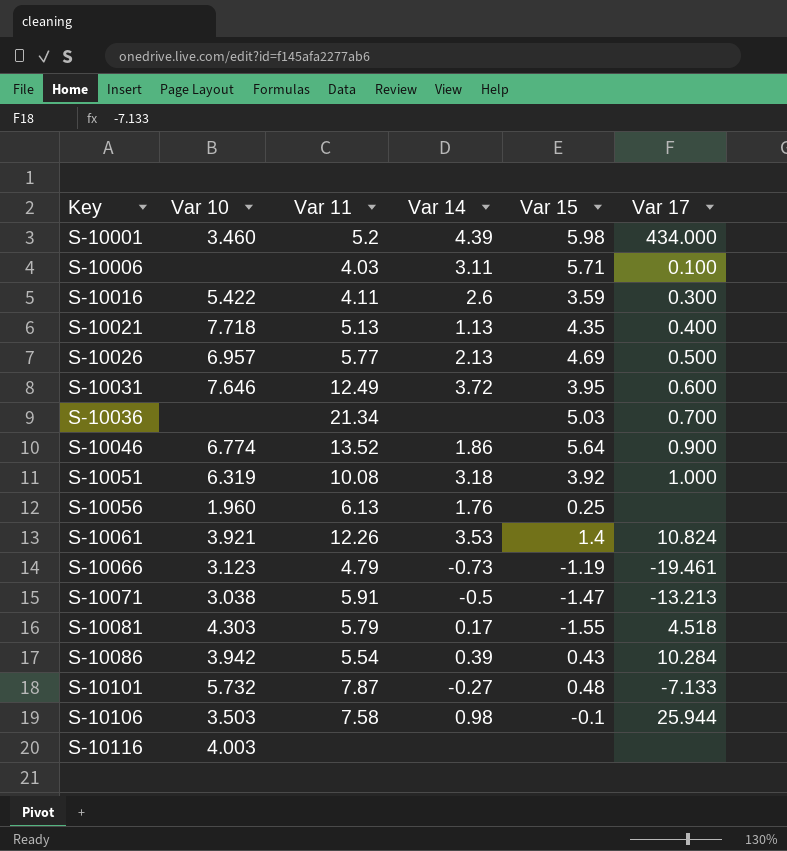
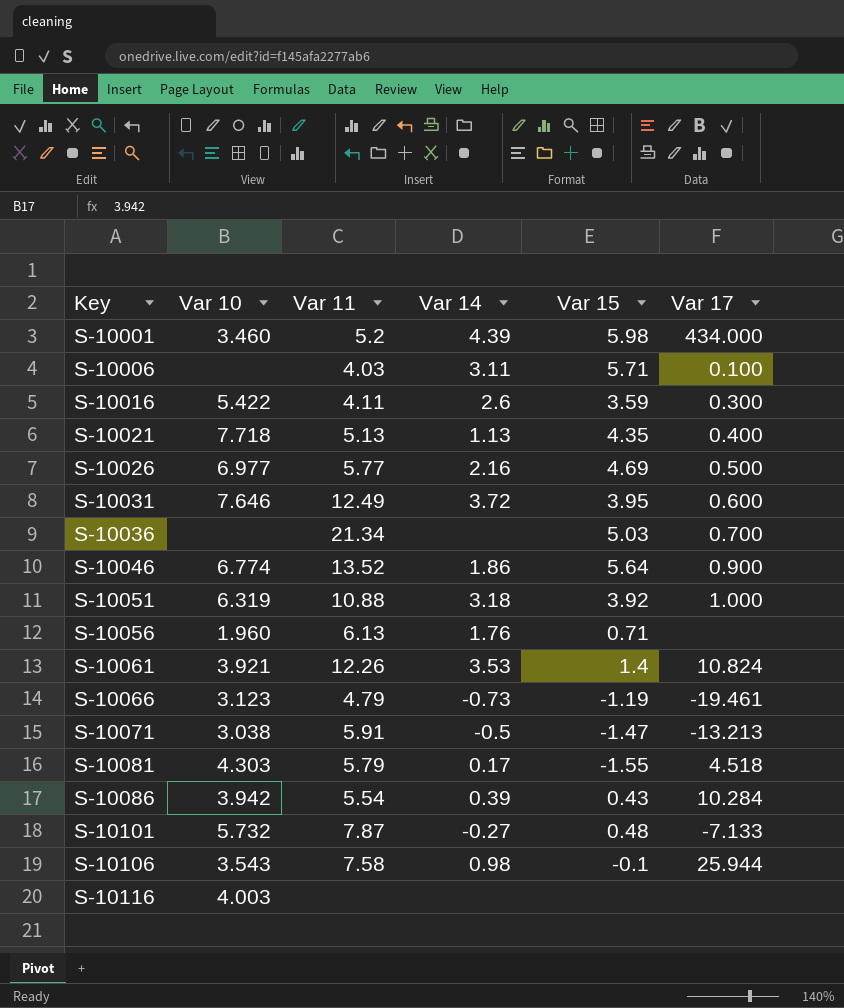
S-10026 | Var 10: 6.957 -> 6.977
S-10026 | Var 14: 2.13 -> 2.16
S-10051 | Var 11: 10.08 -> 10.88
S-10056 | Var 15: 0.25 -> 0.71
S-10106 | Var 10: 3.503 -> 3.543

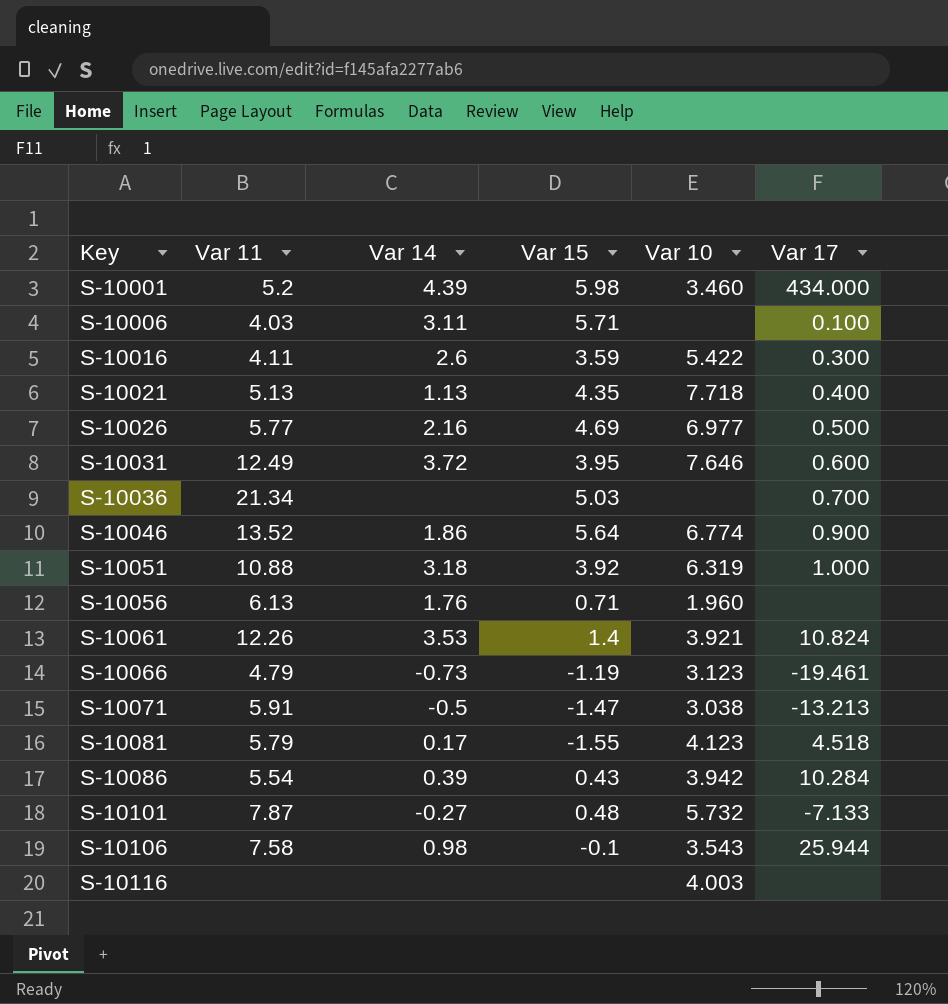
column Var 10 | position: 2 -> 5
S-10081 | Var 10: 4.303 -> 4.123

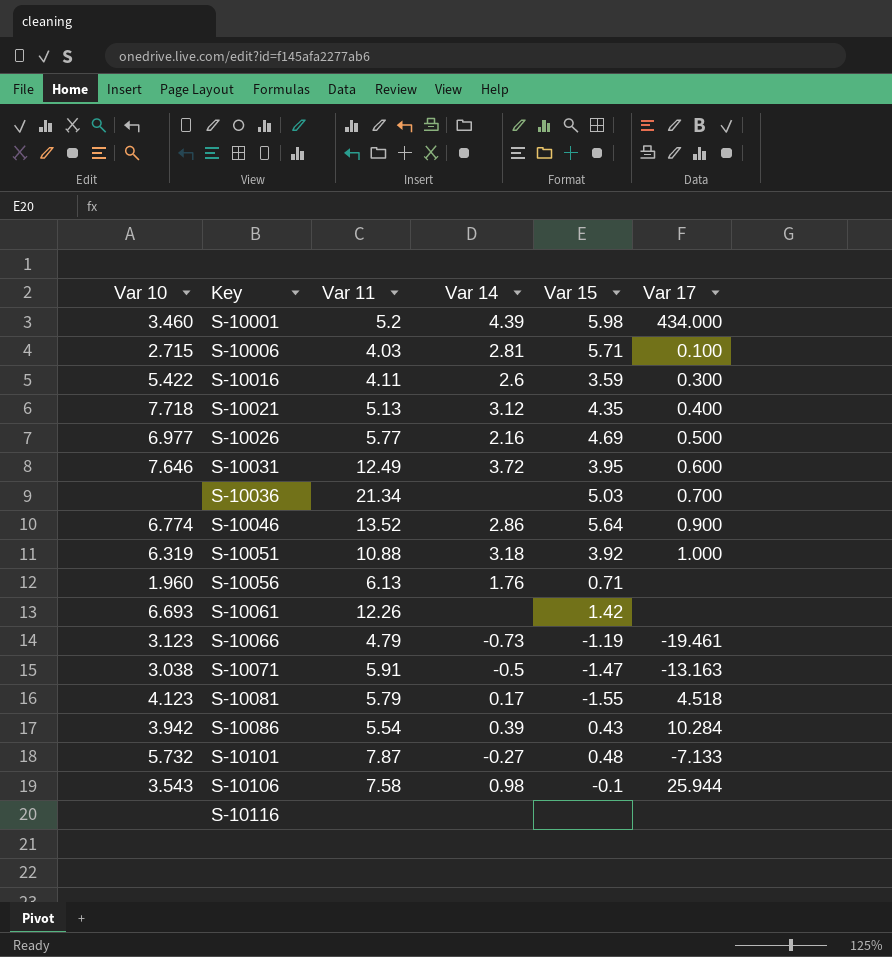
column Var 10 | position: 5 -> 1
S-10006 | Var 10: none -> 2.715
S-10006 | Var 14: 3.11 -> 2.81
S-10021 | Var 14: 1.13 -> 3.12
S-10046 | Var 14: 1.86 -> 2.86
S-10061 | Var 10: 3.921 -> 6.693
S-10061 | Var 14: 3.53 -> none
S-10061 | Var 15: 1.4 -> 1.42
S-10061 | Var 17: 10.824 -> none
S-10071 | Var 17: -13.213 -> -13.163
S-10116 | Var 10: 4.003 -> none

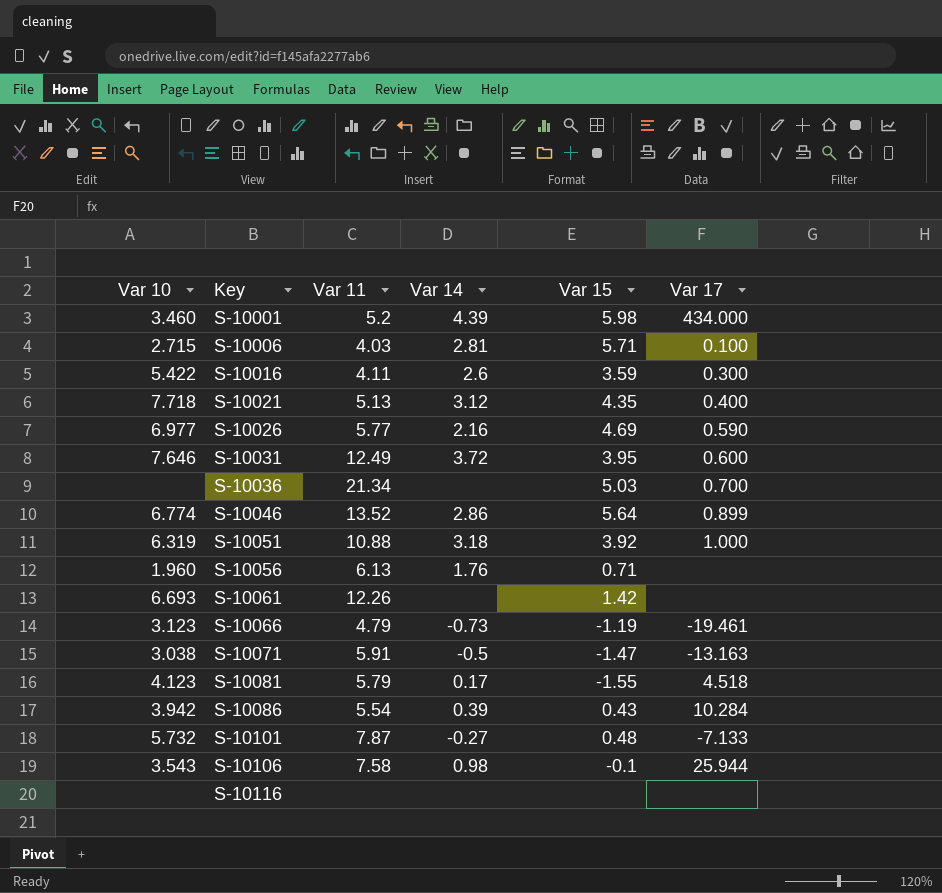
S-10026 | Var 17: 0.500 -> 0.590
S-10046 | Var 17: 0.900 -> 0.899

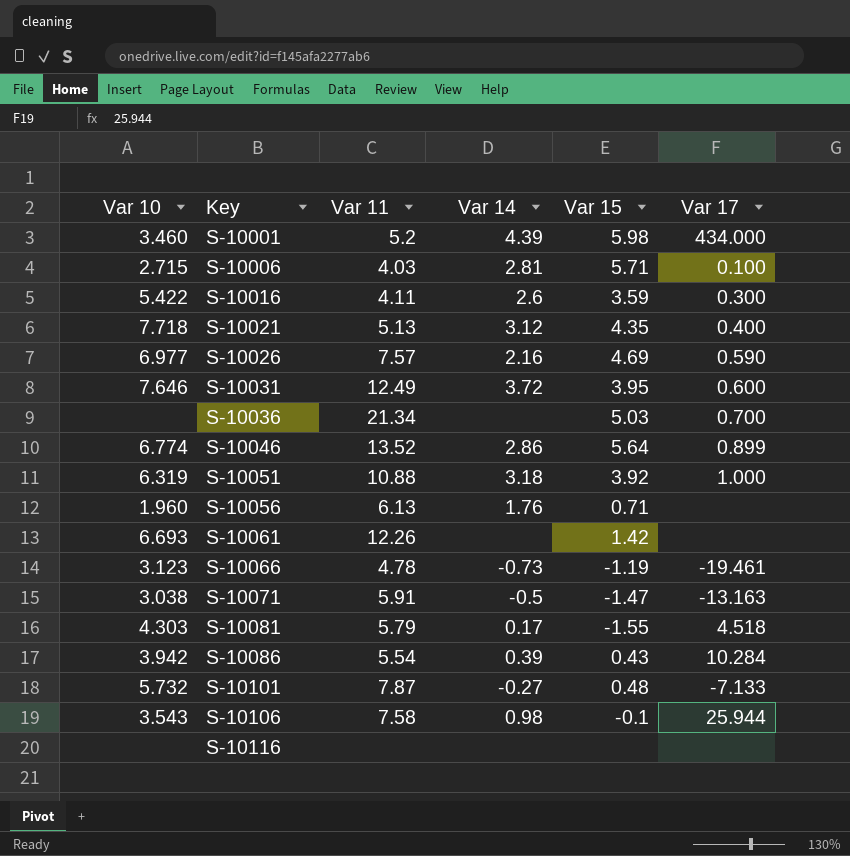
S-10026 | Var 11: 5.77 -> 7.57
S-10066 | Var 11: 4.79 -> 4.78
S-10081 | Var 10: 4.123 -> 4.303

